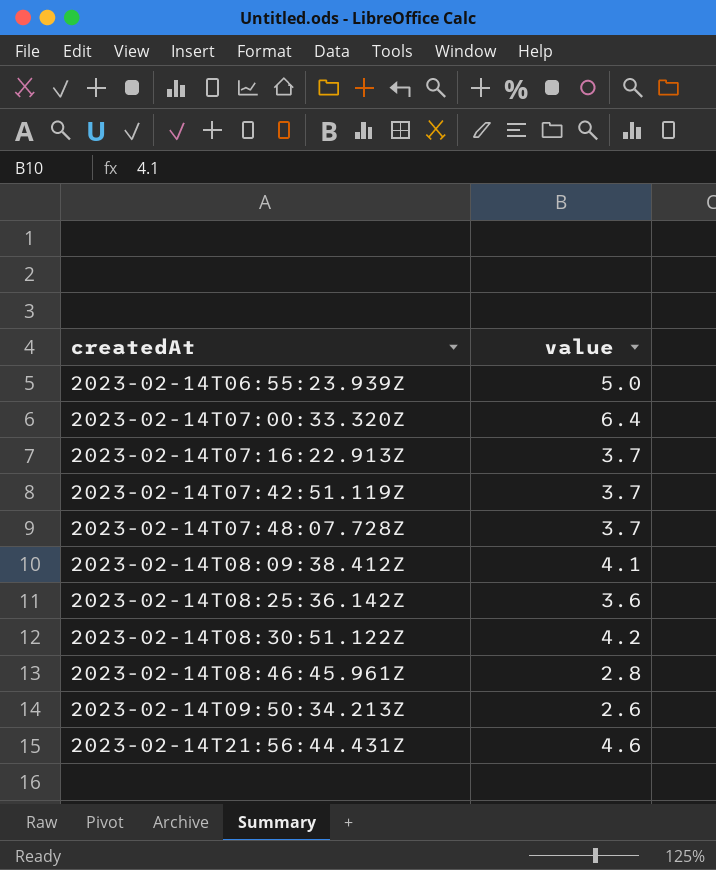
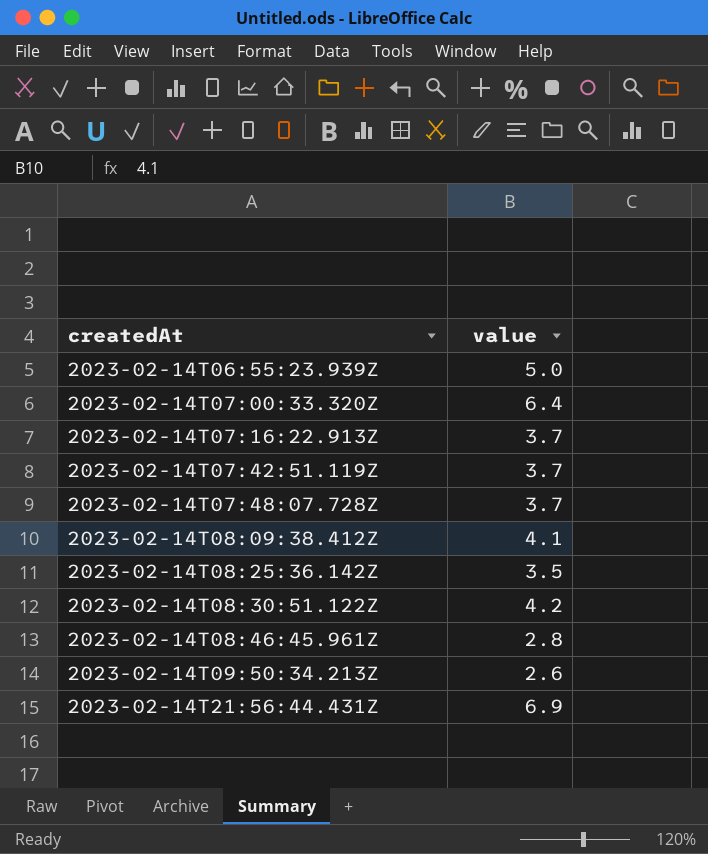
2023-02-14T08:25:36.142Z | value: 3.6 -> 3.5
2023-02-14T21:56:44.431Z | value: 4.6 -> 6.9

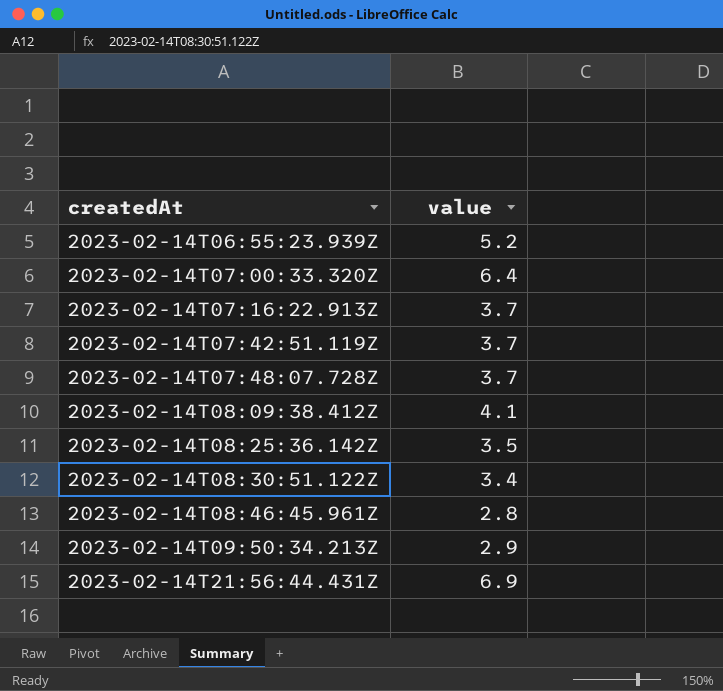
2023-02-14T06:55:23.939Z | value: 5.0 -> 5.2
2023-02-14T08:30:51.122Z | value: 4.2 -> 3.4
2023-02-14T09:50:34.213Z | value: 2.6 -> 2.9

